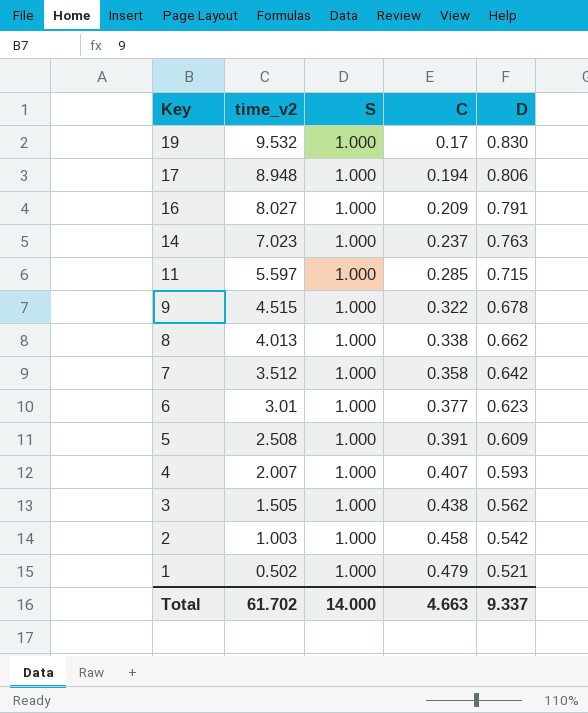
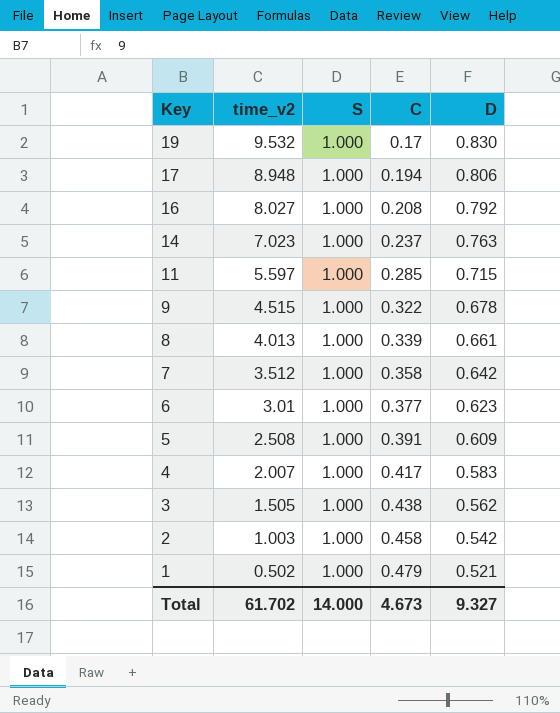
16 | C: 0.209 -> 0.208
16 | D: 0.791 -> 0.792
8 | C: 0.338 -> 0.339
8 | D: 0.662 -> 0.661
4 | C: 0.407 -> 0.417
4 | D: 0.593 -> 0.583
Total | C: 4.663 -> 4.673
Total | D: 9.337 -> 9.327

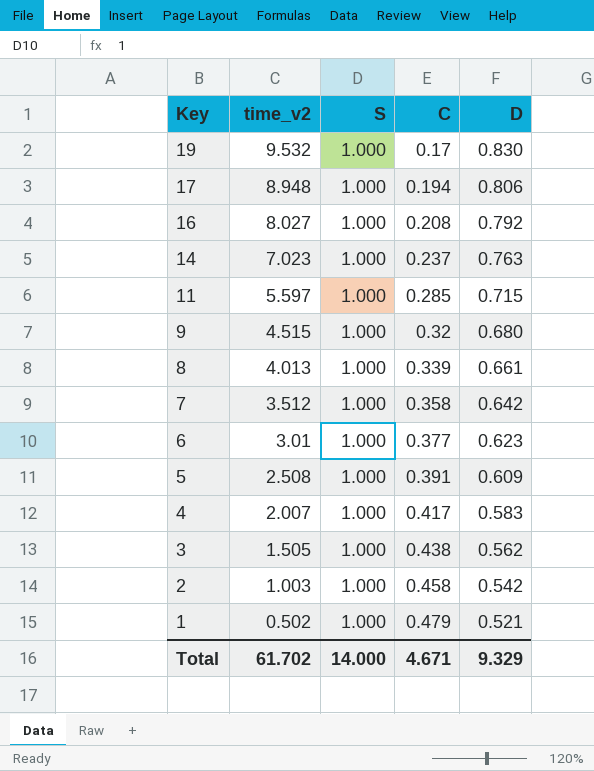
9 | C: 0.322 -> 0.32
9 | D: 0.678 -> 0.680
Total | C: 4.673 -> 4.671
Total | D: 9.327 -> 9.329

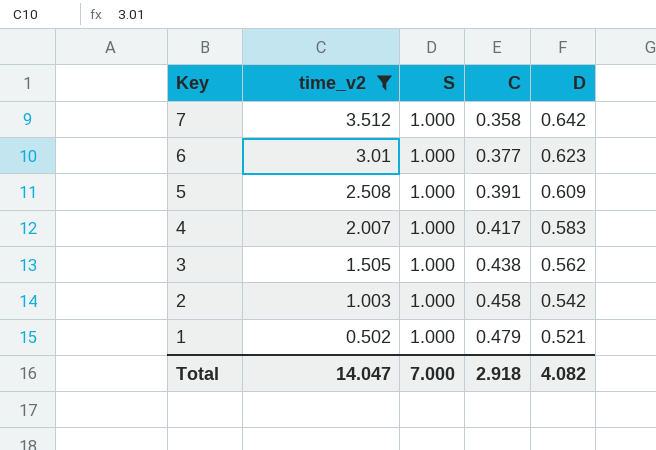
filter: none -> time_v2 <= 3.512
Total | time_v2: 61.702 -> 14.047
Total | S: 14.000 -> 7.000
Total | C: 4.671 -> 2.918
Total | D: 9.329 -> 4.082

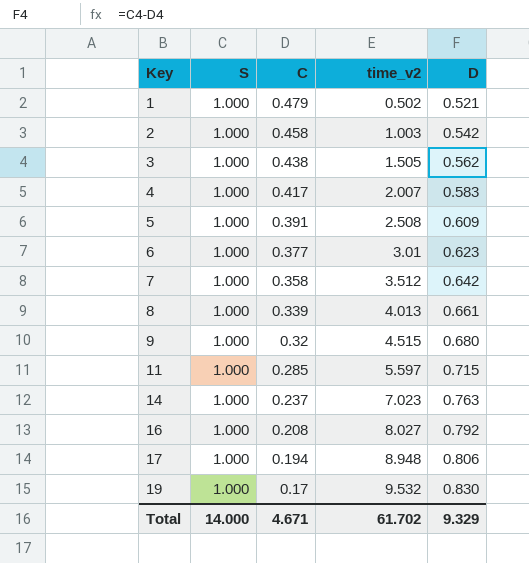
filter: time_v2 <= 3.512 -> none
row order: Key descending -> Key ascending
column time_v2 | position: 2 -> 4
Total | S: 7.000 -> 14.000
Total | C: 2.918 -> 4.671
Total | time_v2: 14.047 -> 61.702
Total | D: 4.082 -> 9.329

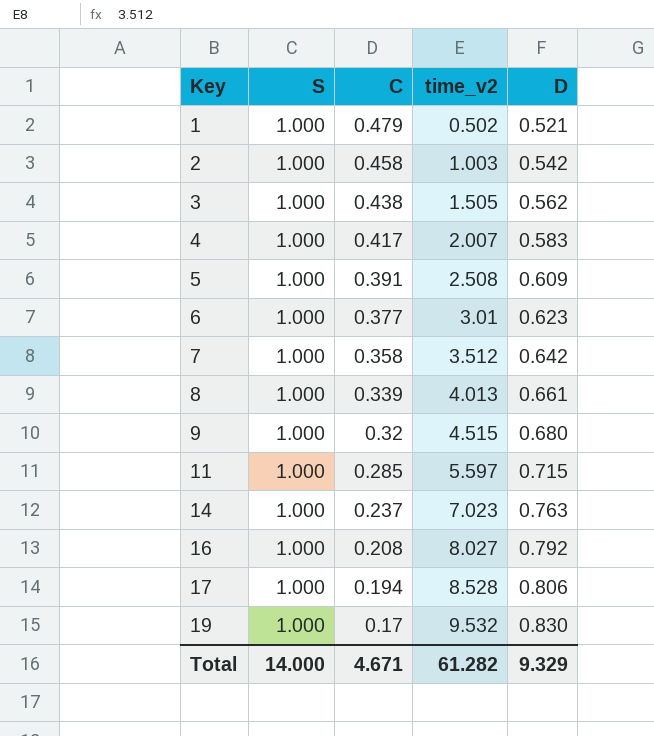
17 | time_v2: 8.948 -> 8.528
Total | time_v2: 61.702 -> 61.282

